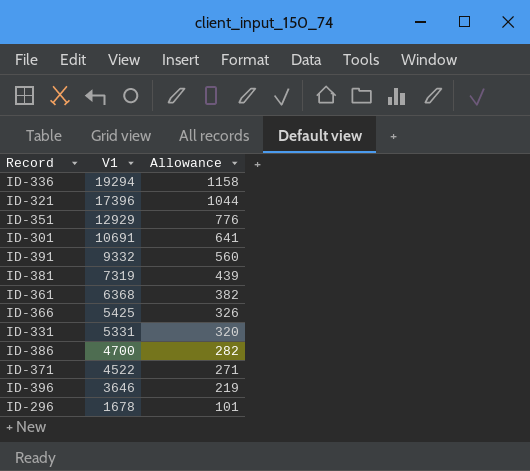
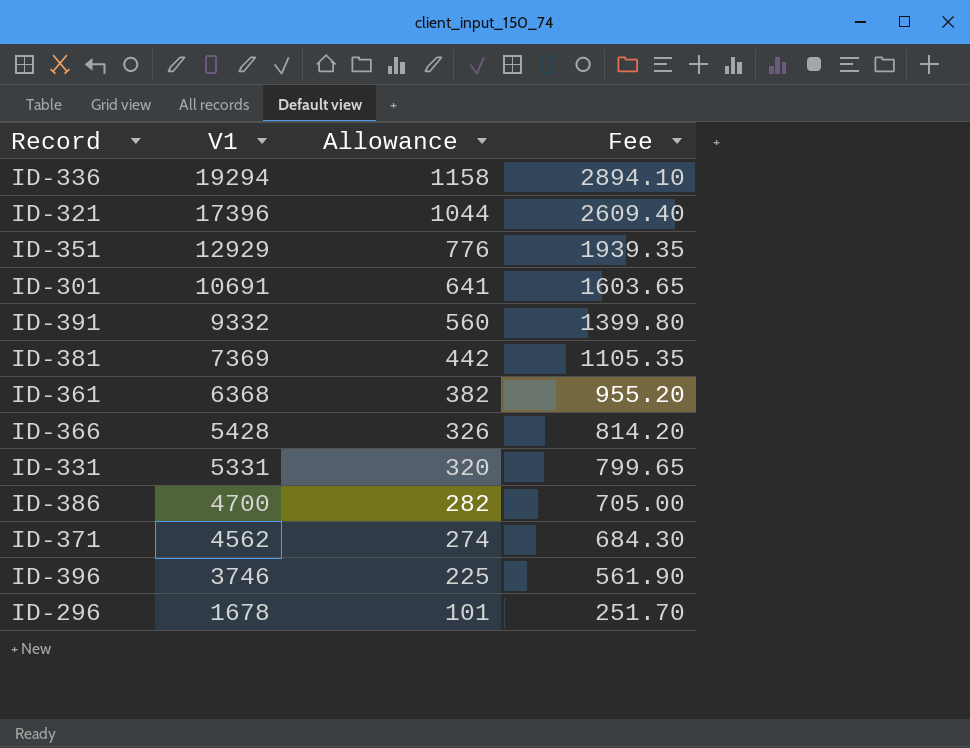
column Fee | formula: none -> [V1] * 0.15
ID-381 | V1: 7319 -> 7369
ID-381 | Allowance: 439 -> 442
ID-366 | V1: 5425 -> 5428
ID-371 | V1: 4522 -> 4562
ID-371 | Allowance: 271 -> 274
ID-396 | V1: 3646 -> 3746
ID-396 | Allowance: 219 -> 225

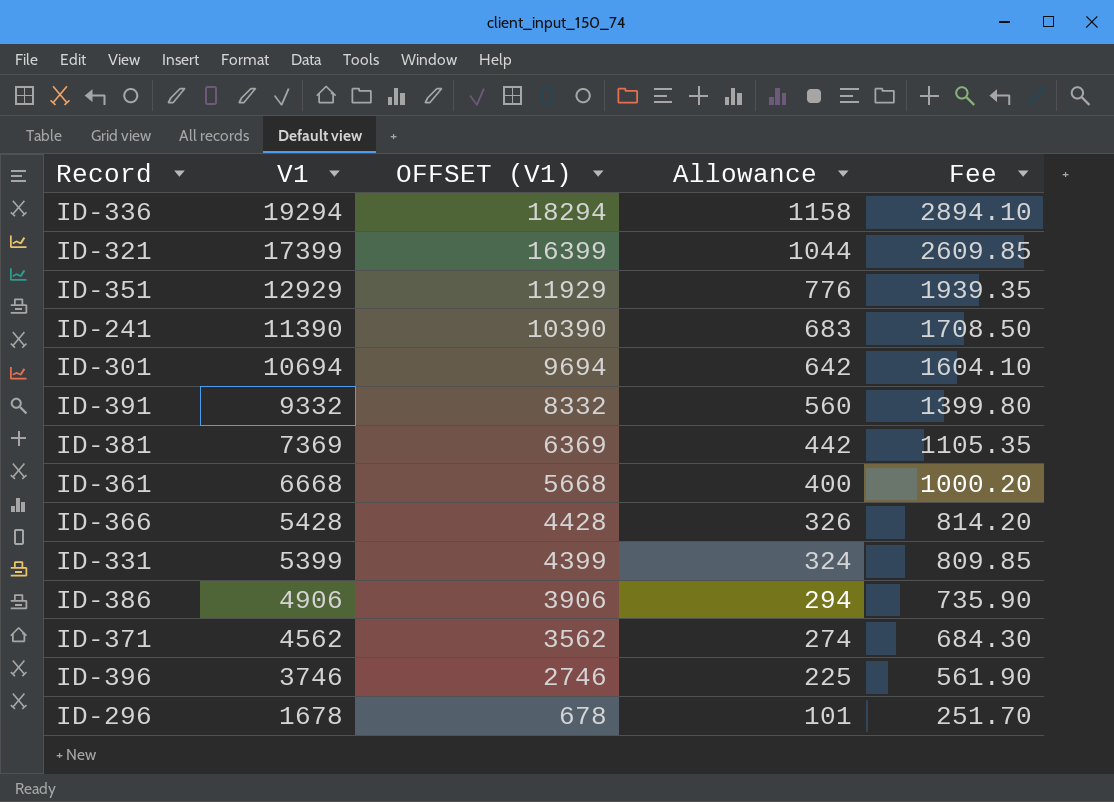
column OFFSET (V1) | formula: none -> [V1] - 1000
ID-321 | V1: 17396 -> 17399
ID-321 | Fee: 2609.40 -> 2609.85
row ID-241: none -> 11390 | 10390 | 683 | 1708.50
ID-301 | V1: 10691 -> 10694
ID-301 | Allowance: 641 -> 642
ID-301 | Fee: 1603.65 -> 1604.10
ID-361 | V1: 6368 -> 6668
ID-361 | Allowance: 382 -> 400
ID-361 | Fee: 955.20 -> 1000.20
ID-331 | V1: 5331 -> 5399
ID-331 | Allowance: 320 -> 324
ID-331 | Fee: 799.65 -> 809.85
ID-386 | V1: 4700 -> 4906
ID-386 | Allowance: 282 -> 294
ID-386 | Fee: 705.00 -> 735.90

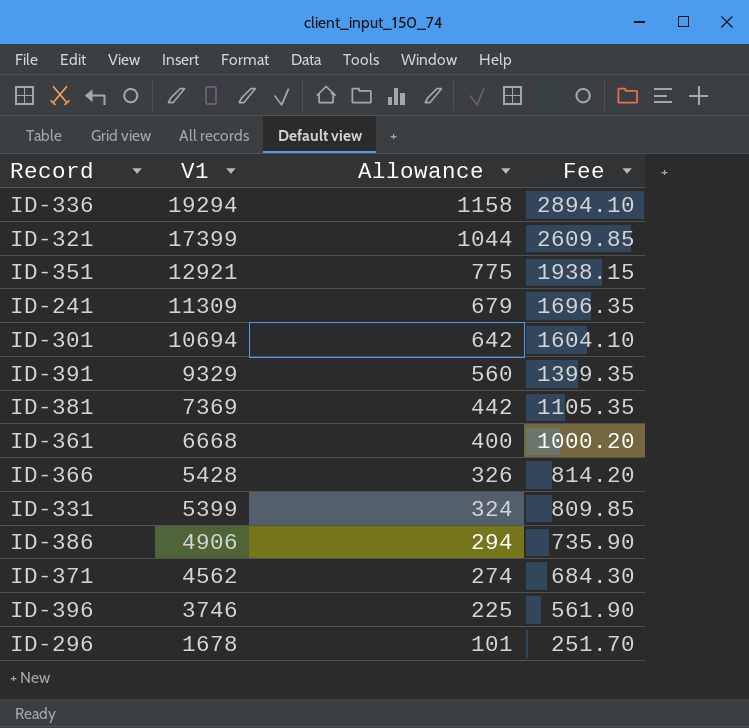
column OFFSET (V1) | formula: [V1] - 1000 -> none
ID-351 | V1: 12929 -> 12921
ID-351 | Allowance: 776 -> 775
ID-351 | Fee: 1939.35 -> 1938.15
ID-241 | V1: 11390 -> 11309
ID-241 | Allowance: 683 -> 679
ID-241 | Fee: 1708.50 -> 1696.35
ID-391 | V1: 9332 -> 9329
ID-391 | Fee: 1399.80 -> 1399.35

